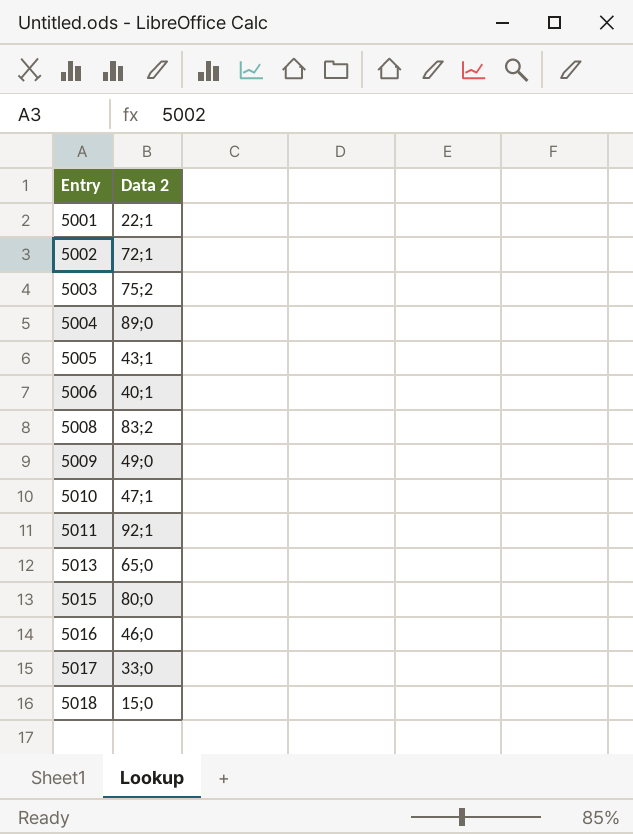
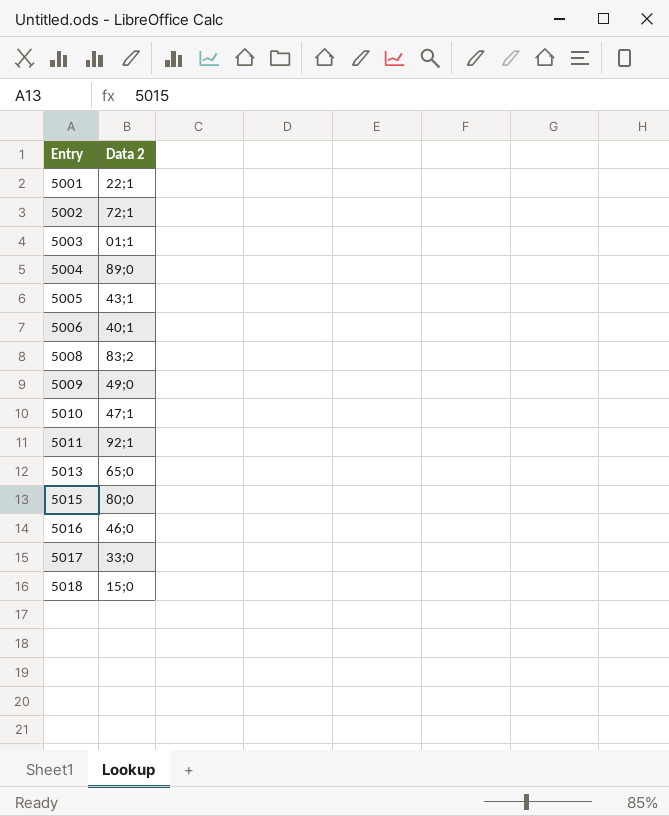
5003 | Data 2: 75;2 -> 01;1

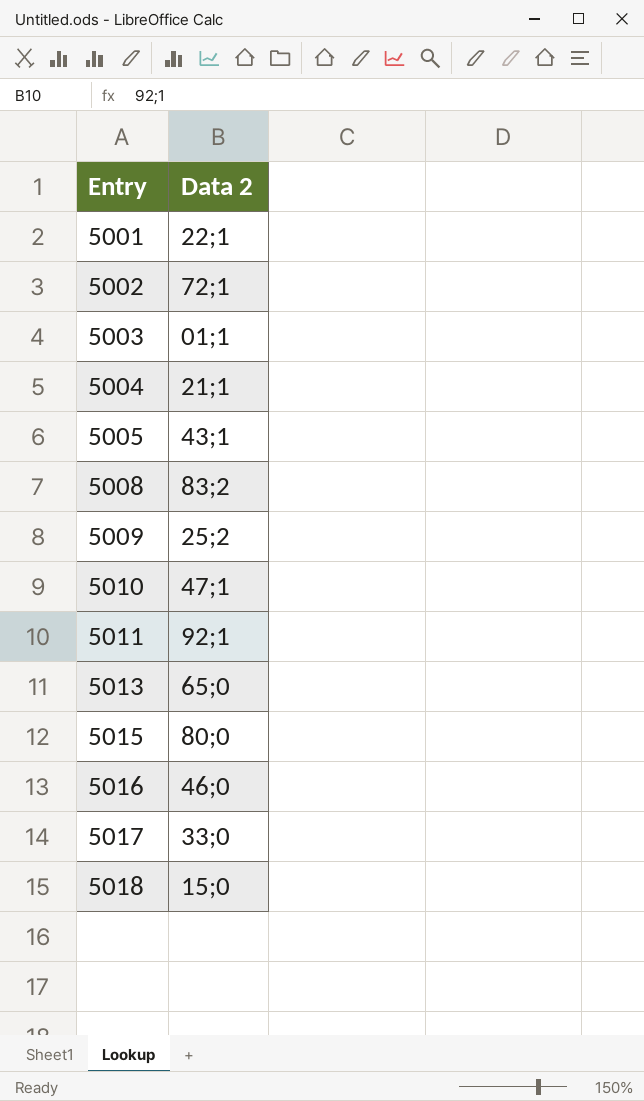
row 5006: 40;1 -> none
5004 | Data 2: 89;0 -> 21;1
5009 | Data 2: 49;0 -> 25;2

